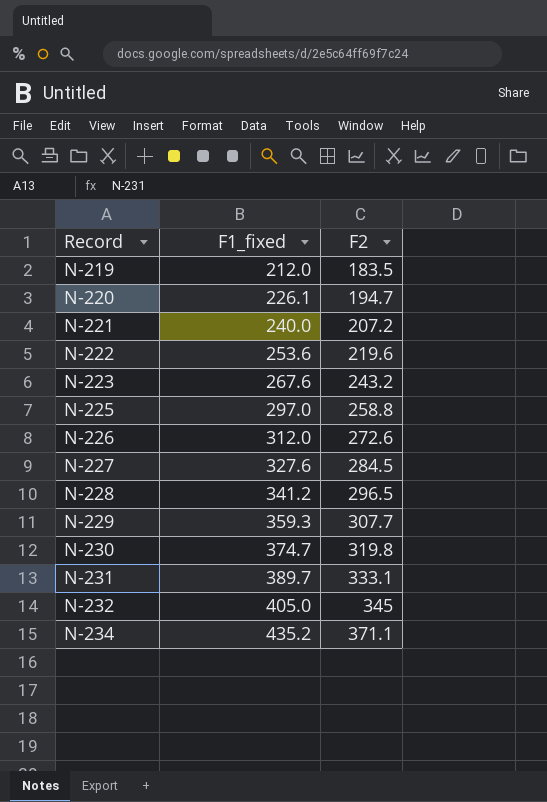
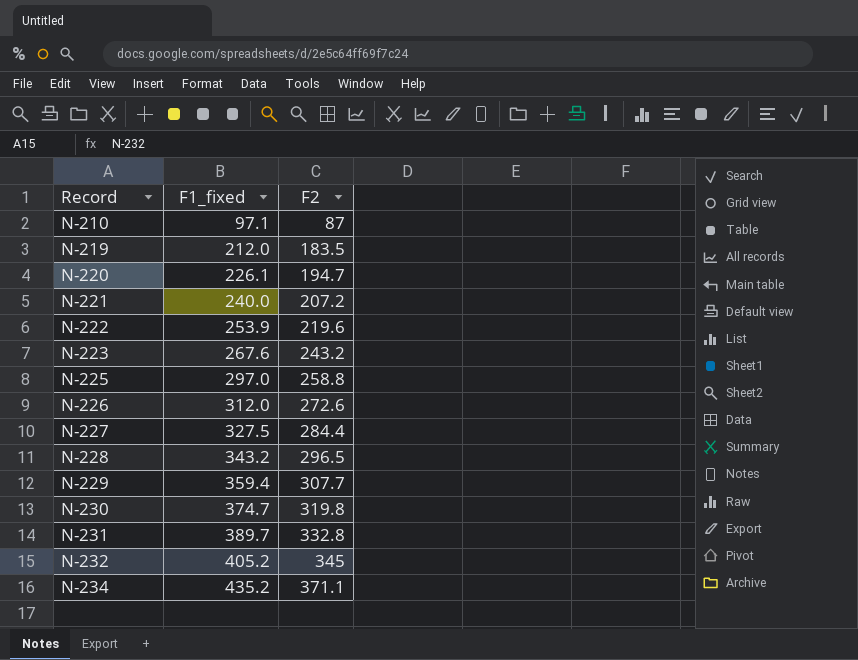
row N-210: none -> 97.1 | 87
N-222 | F1_fixed: 253.6 -> 253.9
N-227 | F1_fixed: 327.6 -> 327.5
N-227 | F2: 284.5 -> 284.4
N-228 | F1_fixed: 341.2 -> 343.2
N-229 | F1_fixed: 359.3 -> 359.4
N-231 | F2: 333.1 -> 332.8
N-232 | F1_fixed: 405.0 -> 405.2

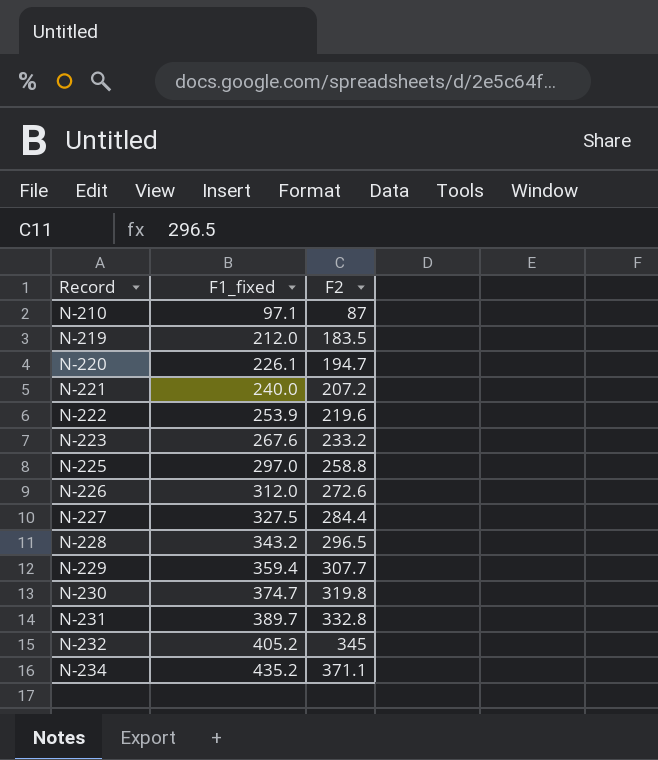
N-223 | F2: 243.2 -> 233.2

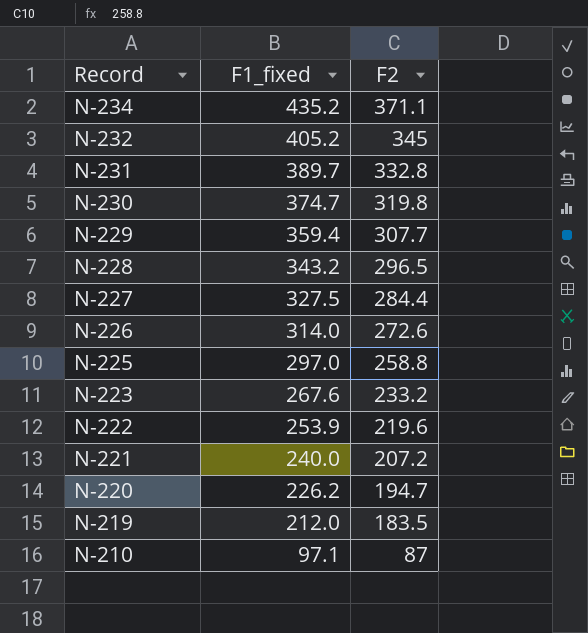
row order: Record ascending -> Record descending
N-226 | F1_fixed: 312.0 -> 314.0
N-220 | F1_fixed: 226.1 -> 226.2

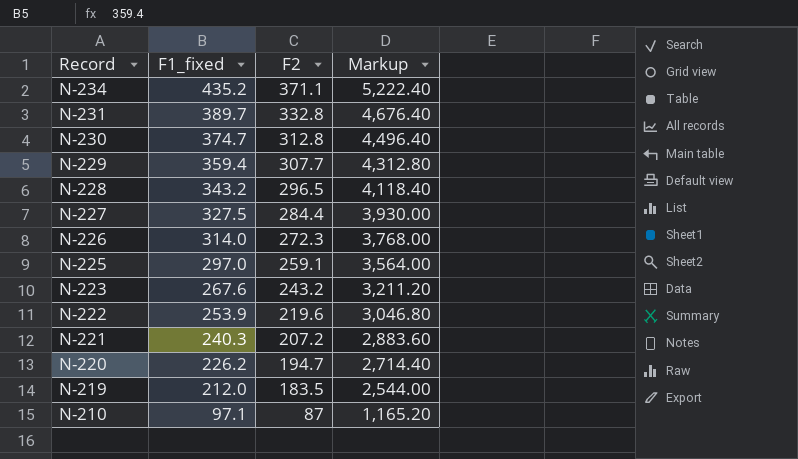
column Markup | formula: none -> [F1_fixed] * 12
row N-232: 405.2 | 345 -> none
N-230 | F2: 319.8 -> 312.8
N-226 | F2: 272.6 -> 272.3
N-225 | F2: 258.8 -> 259.1
N-223 | F2: 233.2 -> 243.2
N-221 | F1_fixed: 240.0 -> 240.3

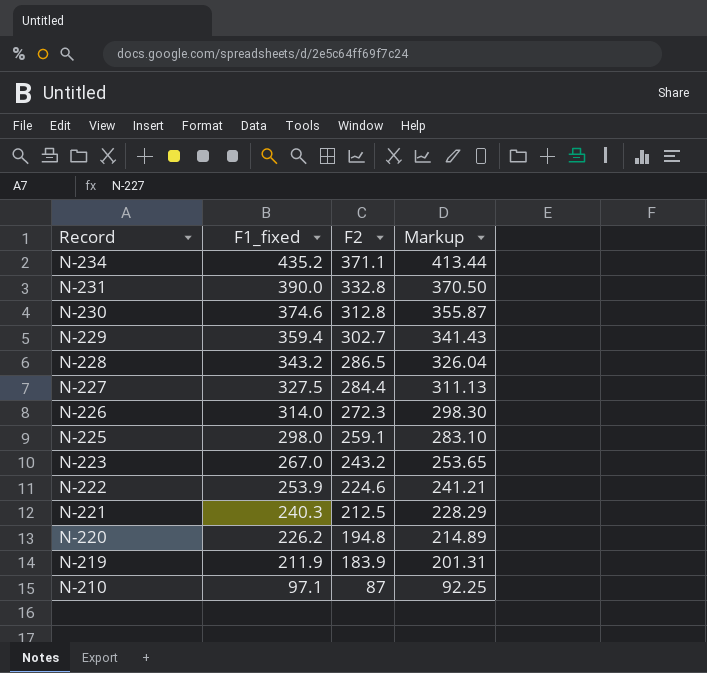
column Markup | formula: [F1_fixed] * 12 -> [F1_fixed] * 0.95
N-231 | F1_fixed: 389.7 -> 390.0
N-230 | F1_fixed: 374.7 -> 374.6
N-229 | F2: 307.7 -> 302.7
N-228 | F2: 296.5 -> 286.5
N-225 | F1_fixed: 297.0 -> 298.0
N-223 | F1_fixed: 267.6 -> 267.0
N-222 | F2: 219.6 -> 224.6
N-221 | F2: 207.2 -> 212.5
N-220 | F2: 194.7 -> 194.8
N-219 | F1_fixed: 212.0 -> 211.9
N-219 | F2: 183.5 -> 183.9

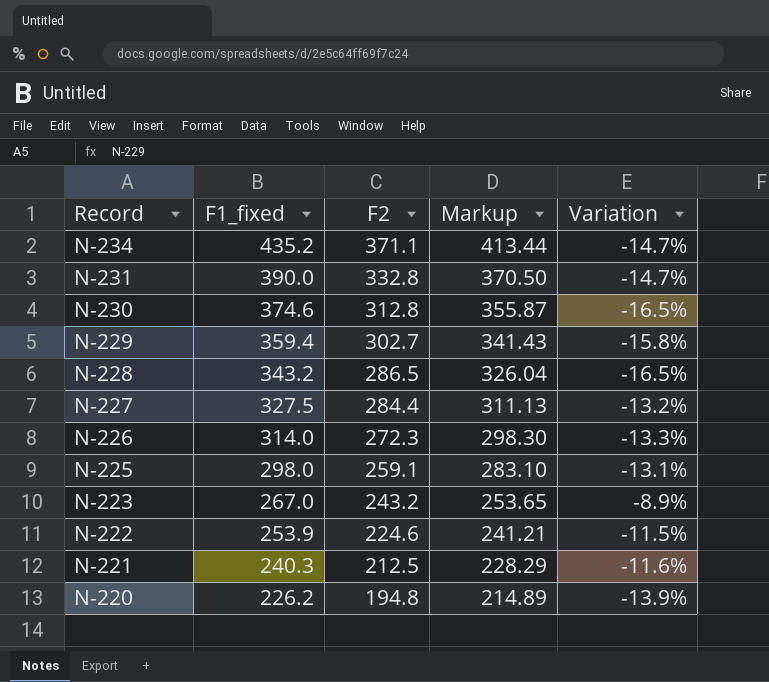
column Variation | formula: none -> ([F2] - [F1_fixed]) / [F1_fixed]
row N-219: 211.9 | 183.9 | 201.31 -> none
row N-210: 97.1 | 87 | 92.25 -> none

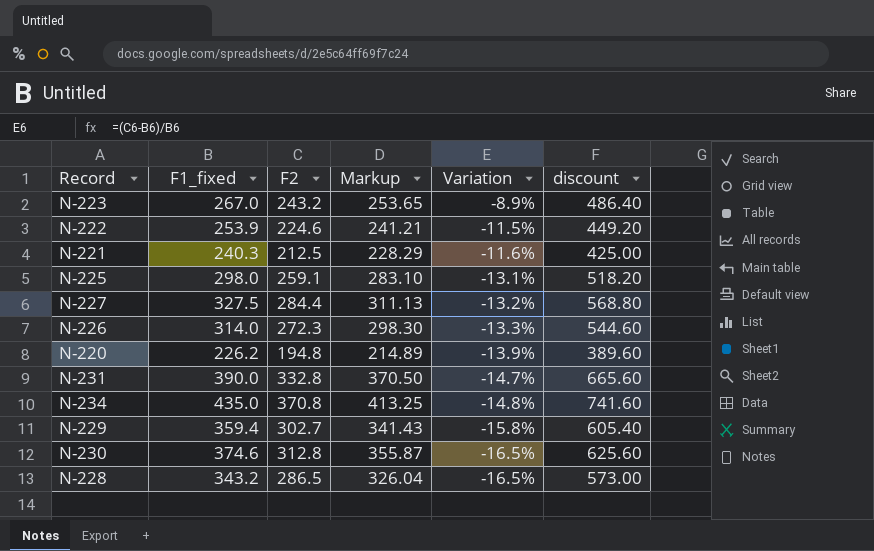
row order: Record descending -> Variation descending
column discount | formula: none -> [F2] * 2
N-234 | F1_fixed: 435.2 -> 435.0
N-234 | F2: 371.1 -> 370.8
N-234 | Markup: 413.44 -> 413.25
N-234 | Variation: -14.7% -> -14.8%

